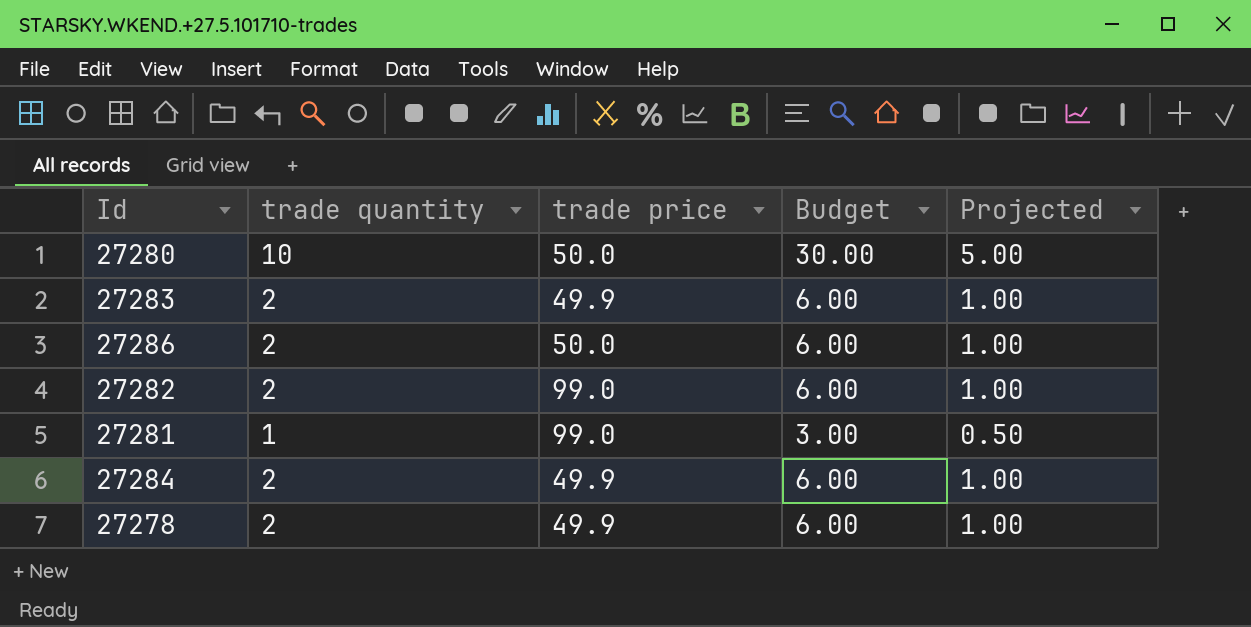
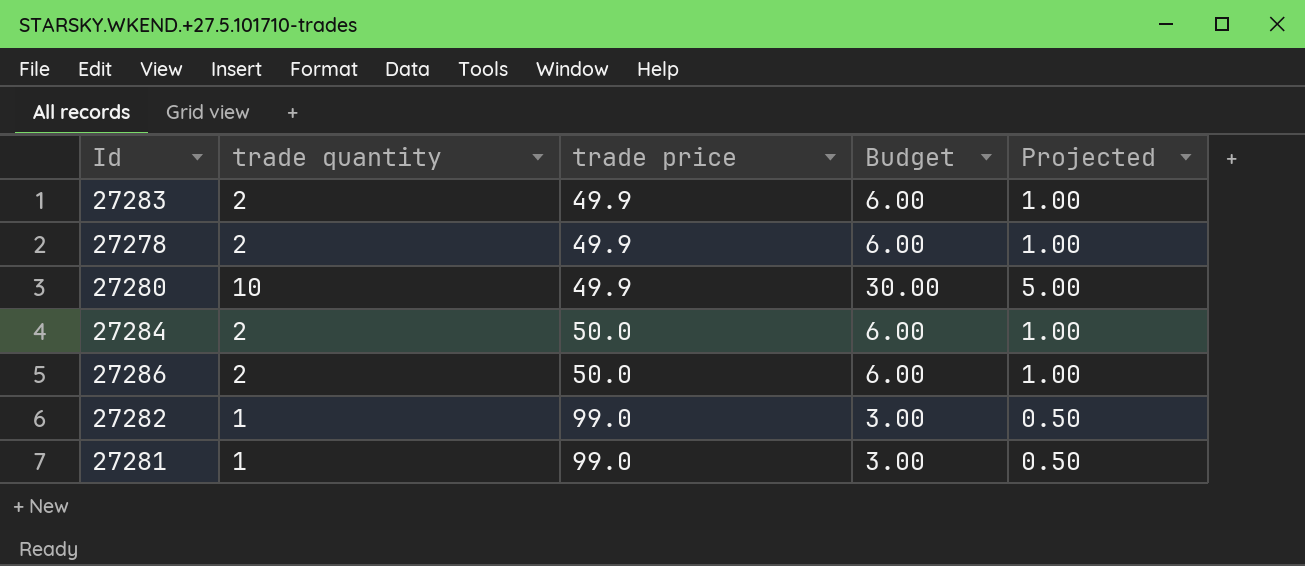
row order: none -> trade price ascending
27280 | trade price: 50.0 -> 49.9
27284 | trade price: 49.9 -> 50.0
27282 | trade quantity: 2 -> 1
27282 | Budget: 6.00 -> 3.00
27282 | Projected: 1.00 -> 0.50

